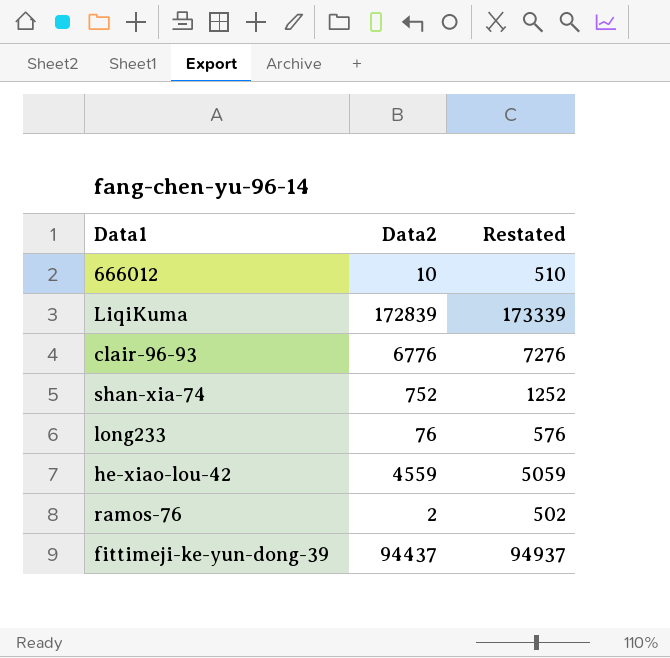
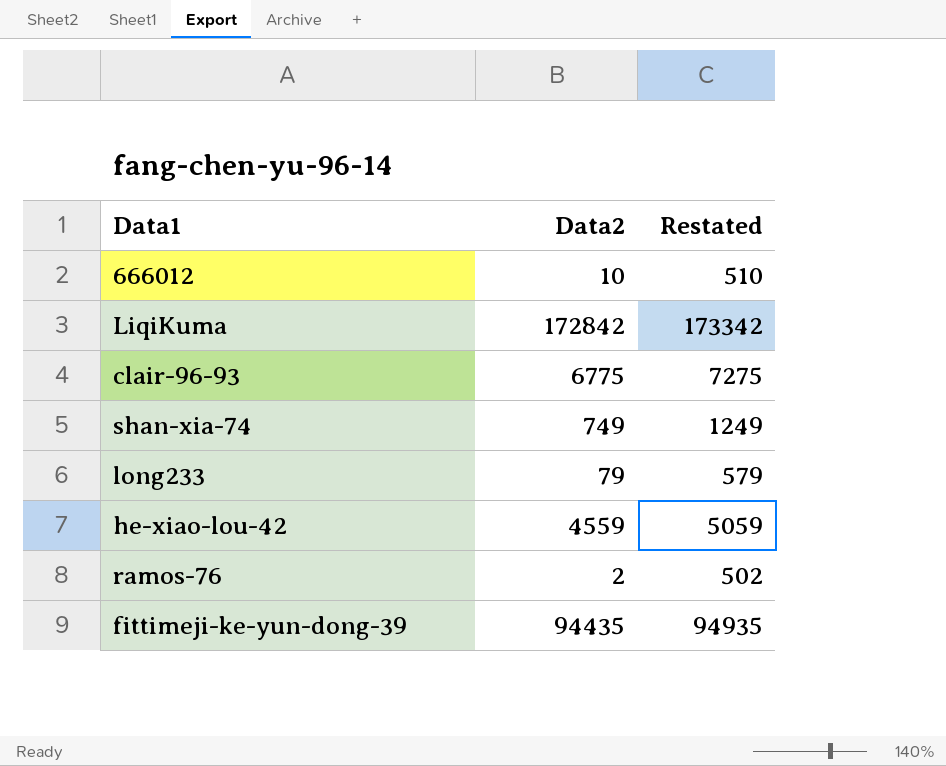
LiqiKuma | Data2: 172839 -> 172842
LiqiKuma | Restated: 173339 -> 173342
clair-96-93 | Data2: 6776 -> 6775
clair-96-93 | Restated: 7276 -> 7275
shan-xia-74 | Data2: 752 -> 749
shan-xia-74 | Restated: 1252 -> 1249
long233 | Data2: 76 -> 79
long233 | Restated: 576 -> 579
fittimeji-ke-yun-dong-39 | Data2: 94437 -> 94435
fittimeji-ke-yun-dong-39 | Restated: 94937 -> 94935

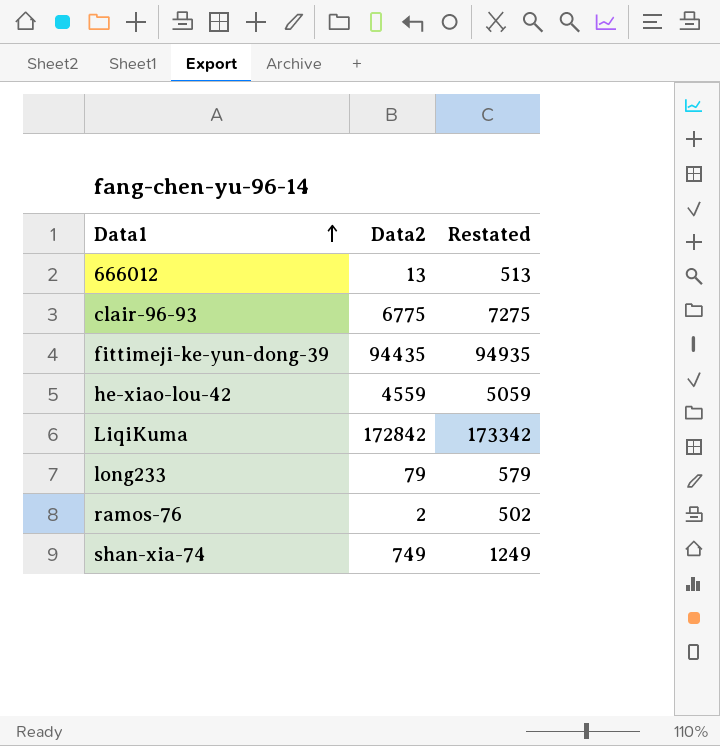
row order: none -> Data1 ascending
666012 | Data2: 10 -> 13
666012 | Restated: 510 -> 513

